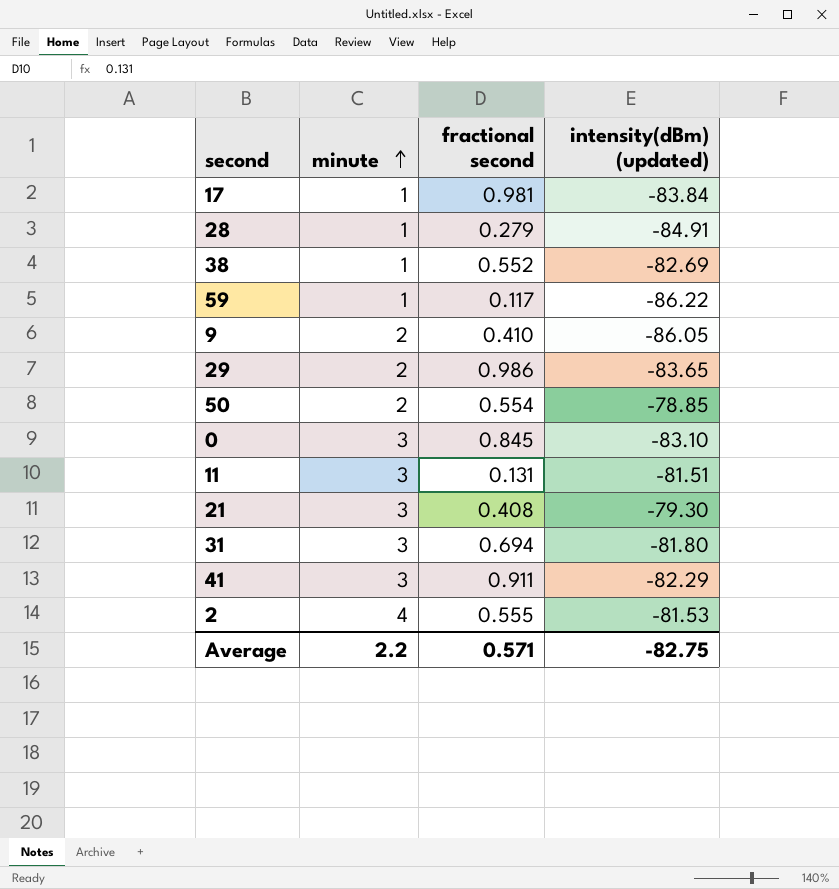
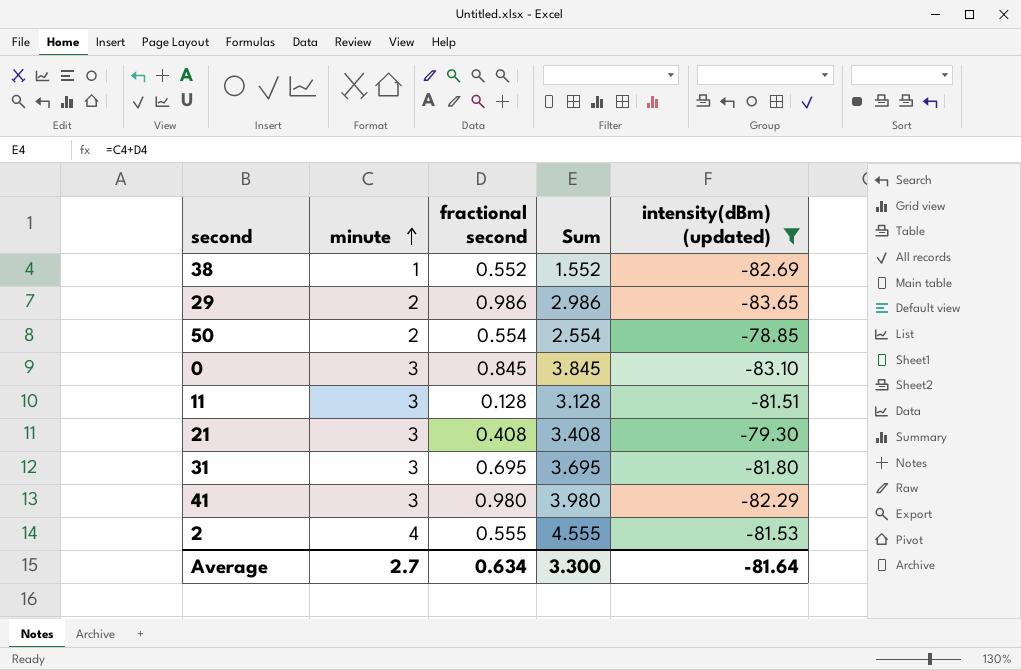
filter: none -> intensity(dBm) (updated) >= -83.65
column Sum | formula: none -> [minute] + [fractional second]
11 | fractional second: 0.131 -> 0.128
31 | fractional second: 0.694 -> 0.695
41 | fractional second: 0.911 -> 0.980
Average | minute: 2.2 -> 2.7
Average | fractional second: 0.571 -> 0.634
Average | intensity(dBm) (updated): -82.75 -> -81.64

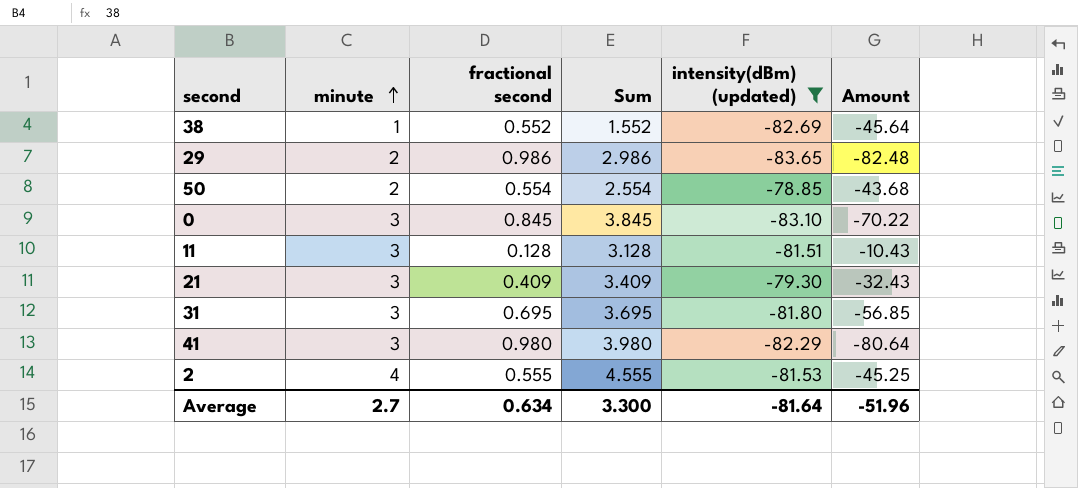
column Amount | formula: none -> [fractional second] * [intensity(dBm) (updated)]
21 | fractional second: 0.408 -> 0.409
21 | Sum: 3.408 -> 3.409

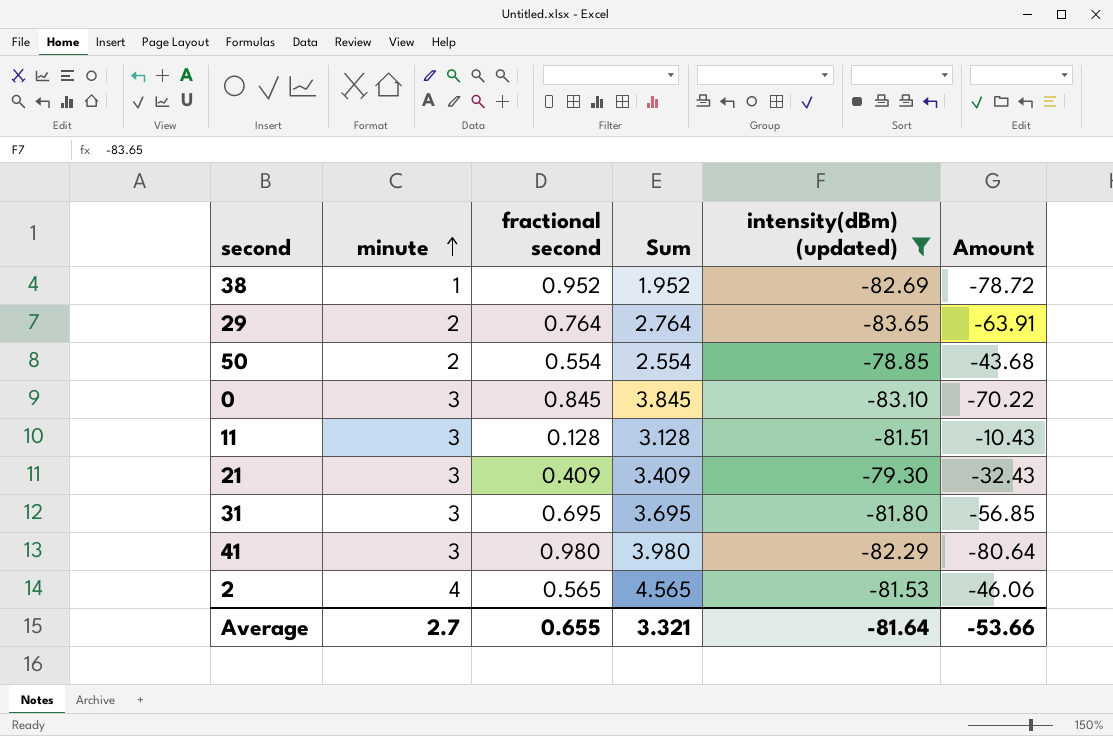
38 | fractional second: 0.552 -> 0.952
38 | Sum: 1.552 -> 1.952
38 | Amount: -45.64 -> -78.72
29 | fractional second: 0.986 -> 0.764
29 | Sum: 2.986 -> 2.764
29 | Amount: -82.48 -> -63.91
2 | fractional second: 0.555 -> 0.565
2 | Sum: 4.555 -> 4.565
2 | Amount: -45.25 -> -46.06
Average | fractional second: 0.634 -> 0.655
Average | Sum: 3.300 -> 3.321
Average | Amount: -51.96 -> -53.66

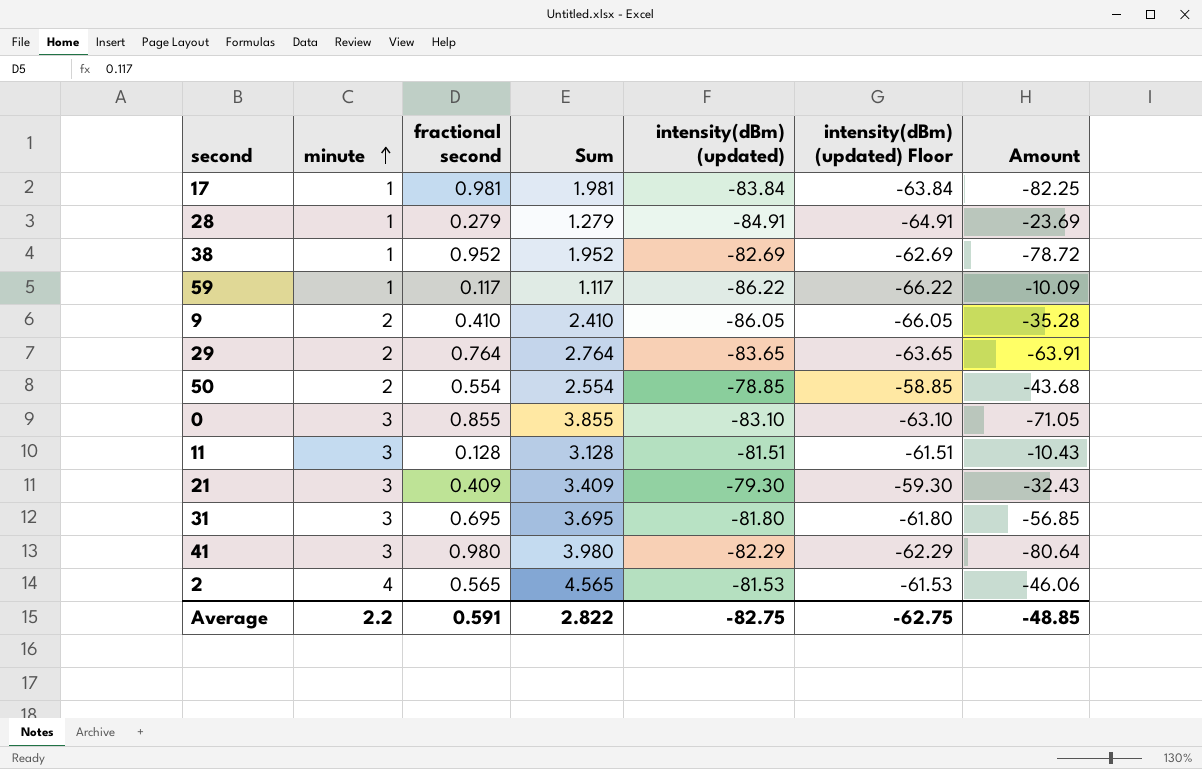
filter: intensity(dBm) (updated) >= -83.65 -> none
column intensity(dBm) (updated) Floor | formula: none -> [intensity(dBm) (updated)] + 20
0 | fractional second: 0.845 -> 0.855
0 | Sum: 3.845 -> 3.855
0 | Amount: -70.22 -> -71.05
Average | minute: 2.7 -> 2.2
Average | fractional second: 0.655 -> 0.591
Average | Sum: 3.321 -> 2.822
Average | intensity(dBm) (updated): -81.64 -> -82.75
Average | Amount: -53.66 -> -48.85

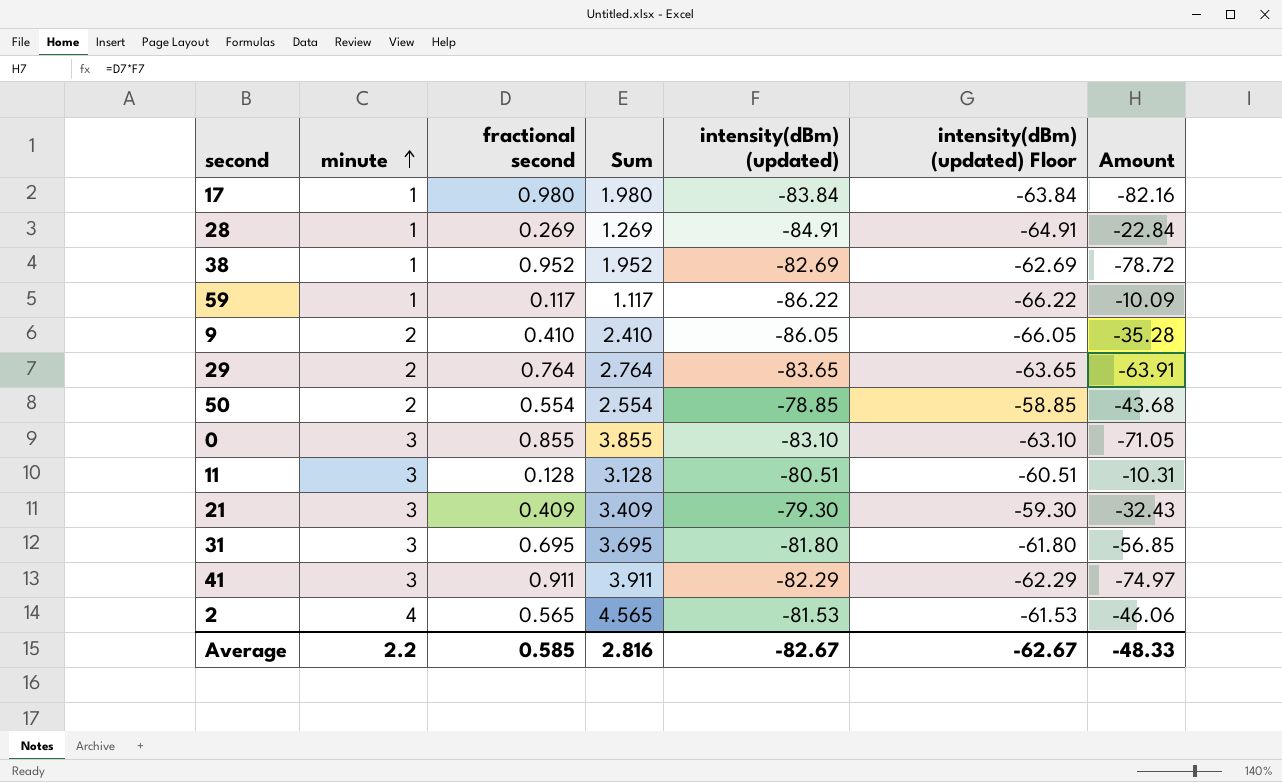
17 | fractional second: 0.981 -> 0.980
17 | Sum: 1.981 -> 1.980
17 | Amount: -82.25 -> -82.16
28 | fractional second: 0.279 -> 0.269
28 | Sum: 1.279 -> 1.269
28 | Amount: -23.69 -> -22.84
11 | intensity(dBm) (updated): -81.51 -> -80.51
11 | intensity(dBm) (updated) Floor: -61.51 -> -60.51
11 | Amount: -10.43 -> -10.31
41 | fractional second: 0.980 -> 0.911
41 | Sum: 3.980 -> 3.911
41 | Amount: -80.64 -> -74.97
Average | fractional second: 0.591 -> 0.585
Average | Sum: 2.822 -> 2.816
Average | intensity(dBm) (updated): -82.75 -> -82.67
Average | intensity(dBm) (updated) Floor: -62.75 -> -62.67
Average | Amount: -48.85 -> -48.33

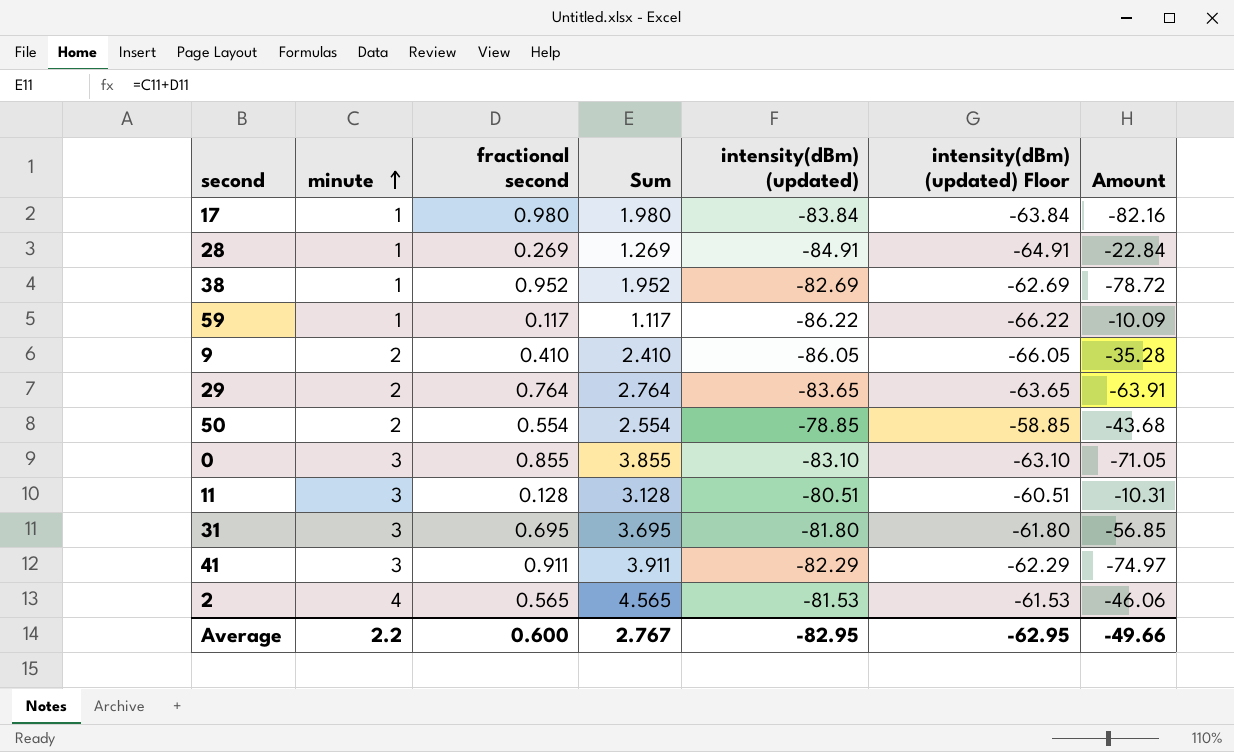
row 21: 3 | 0.409 | 3.409 | -79.30 | -59.30 | -32.43 -> none
Average | fractional second: 0.585 -> 0.600
Average | Sum: 2.816 -> 2.767
Average | intensity(dBm) (updated): -82.67 -> -82.95
Average | intensity(dBm) (updated) Floor: -62.67 -> -62.95
Average | Amount: -48.33 -> -49.66

